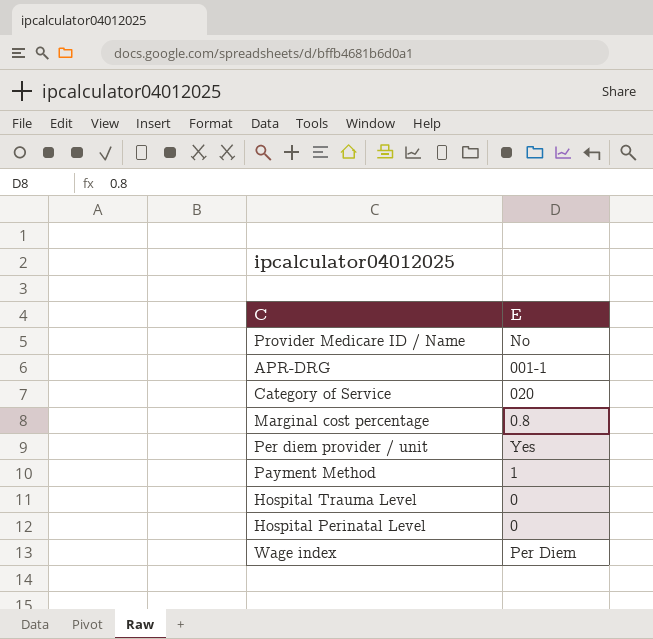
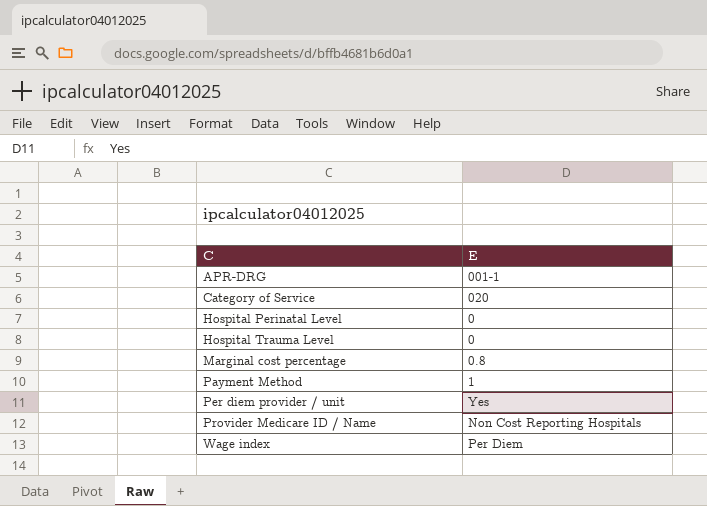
row order: none -> C ascending
Provider Medicare ID / Name | E: No -> Non Cost Reporting Hospitals

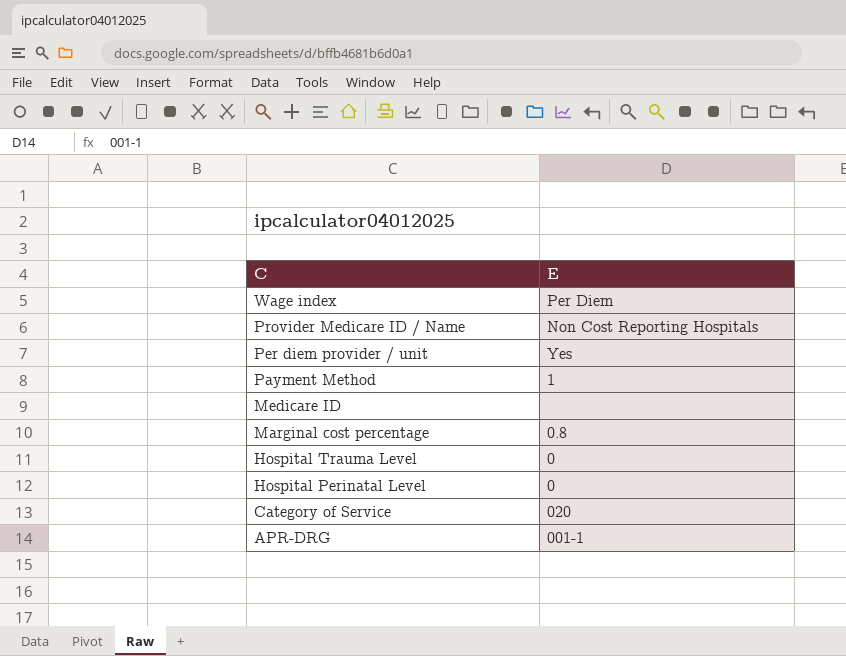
row order: C ascending -> C descending
row Medicare ID: none -> none

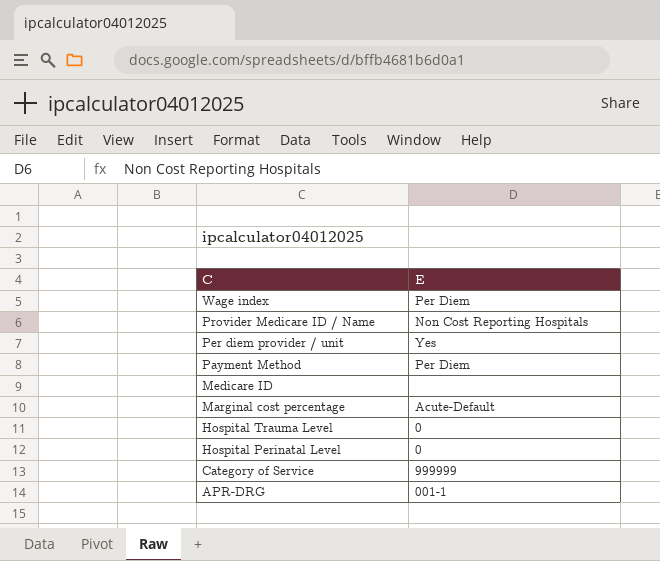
Payment Method | E: 1 -> Per Diem
Marginal cost percentage | E: 0.8 -> Acute-Default
Category of Service | E: 020 -> 999999

